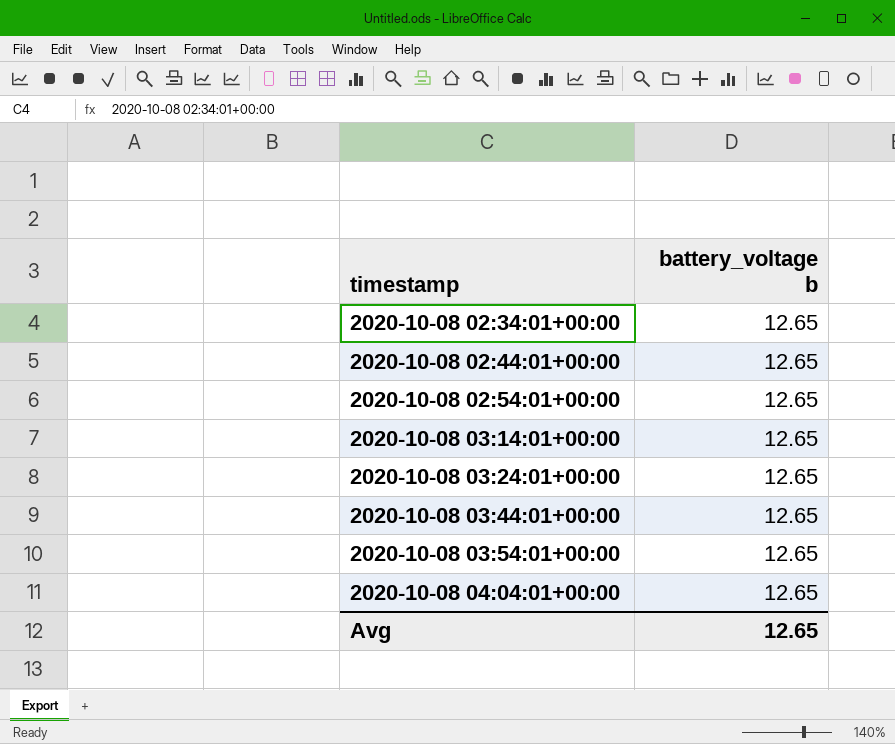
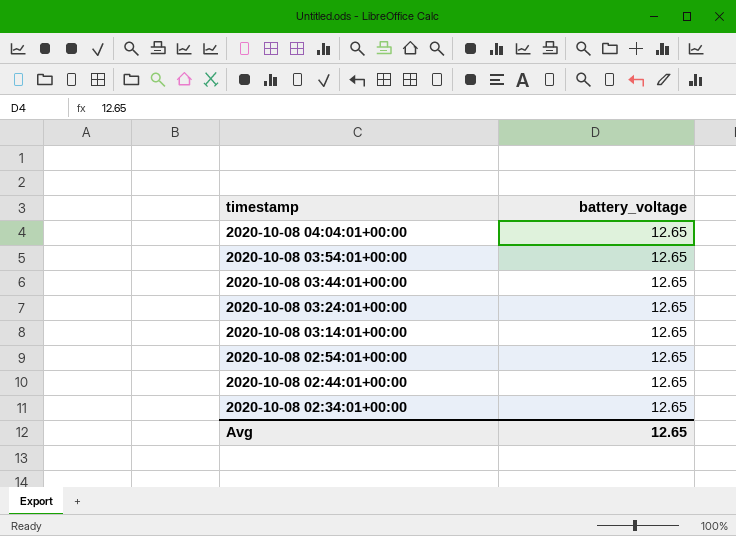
row order: timestamp ascending -> timestamp descending
column name: battery_voltage b -> battery_voltage

